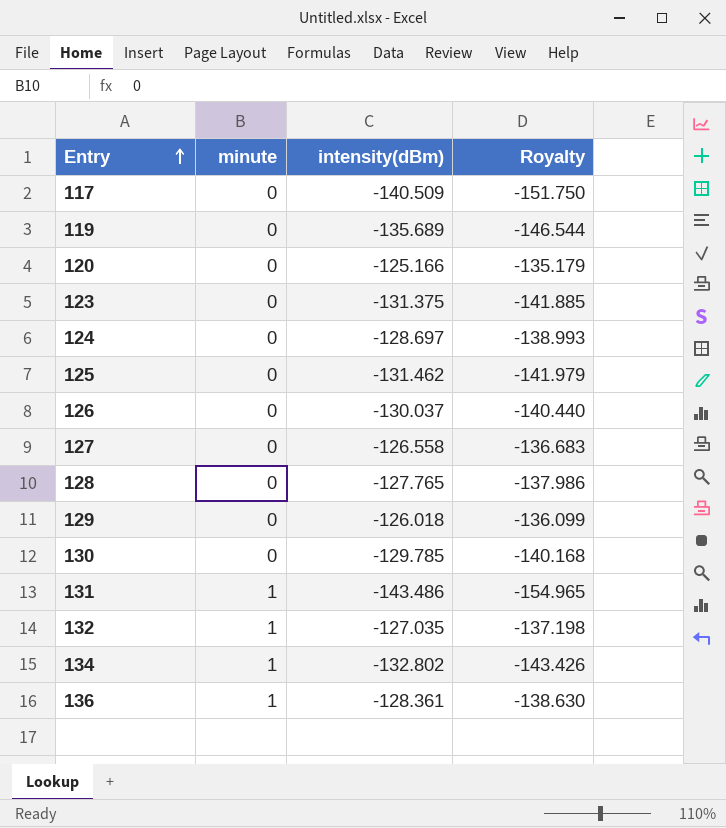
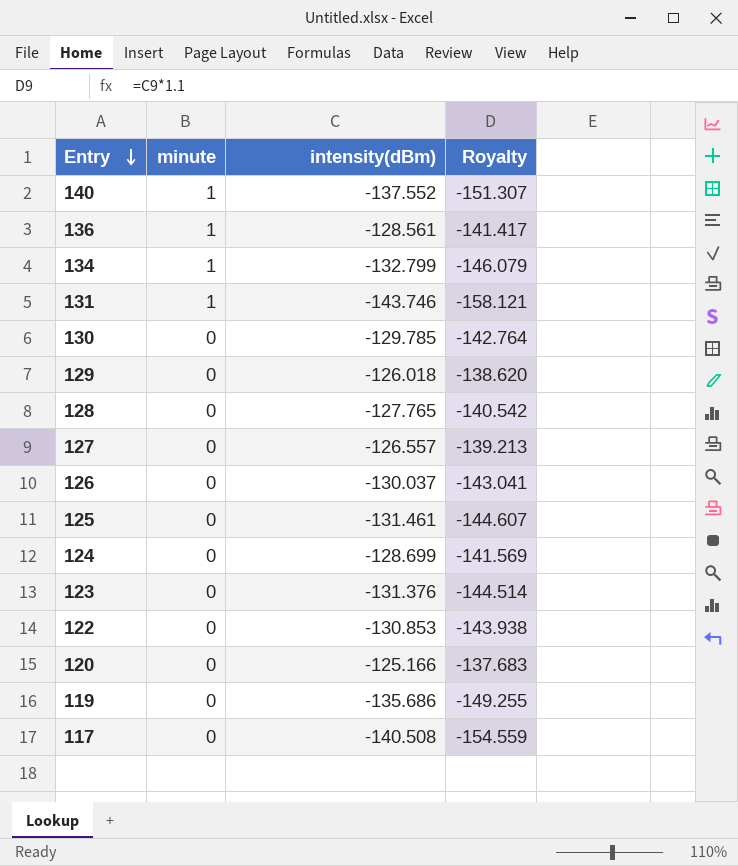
row order: Entry ascending -> Entry descending
column Royalty | formula: [intensity(dBm)] * 1.08 -> [intensity(dBm)] * 1.1
row 132: 1 | -127.035 | -137.198 -> none
row 140: none -> 1 | -137.552 | -151.307
136 | intensity(dBm): -128.361 -> -128.561
134 | intensity(dBm): -132.802 -> -132.799
131 | intensity(dBm): -143.486 -> -143.746
127 | intensity(dBm): -126.558 -> -126.557
125 | intensity(dBm): -131.462 -> -131.461
124 | intensity(dBm): -128.697 -> -128.699
123 | intensity(dBm): -131.375 -> -131.376
row 122: none -> 0 | -130.853 | -143.938
119 | intensity(dBm): -135.689 -> -135.686
117 | intensity(dBm): -140.509 -> -140.508

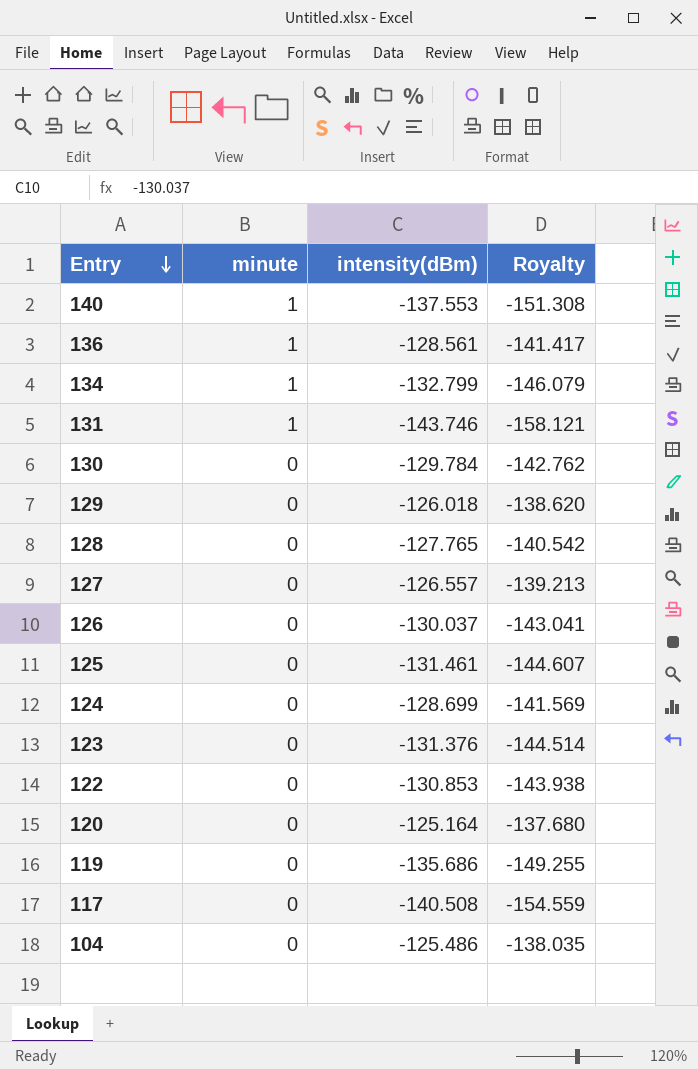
140 | intensity(dBm): -137.552 -> -137.553
140 | Royalty: -151.307 -> -151.308
130 | intensity(dBm): -129.785 -> -129.784
130 | Royalty: -142.764 -> -142.762
120 | intensity(dBm): -125.166 -> -125.164
120 | Royalty: -137.683 -> -137.680
row 104: none -> 0 | -125.486 | -138.035

